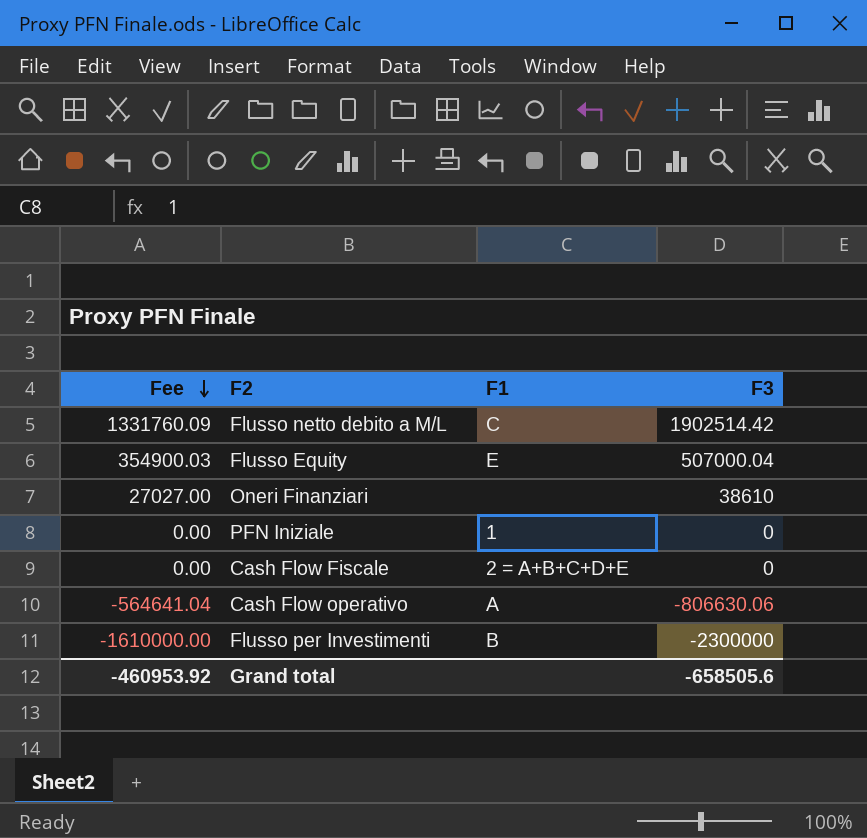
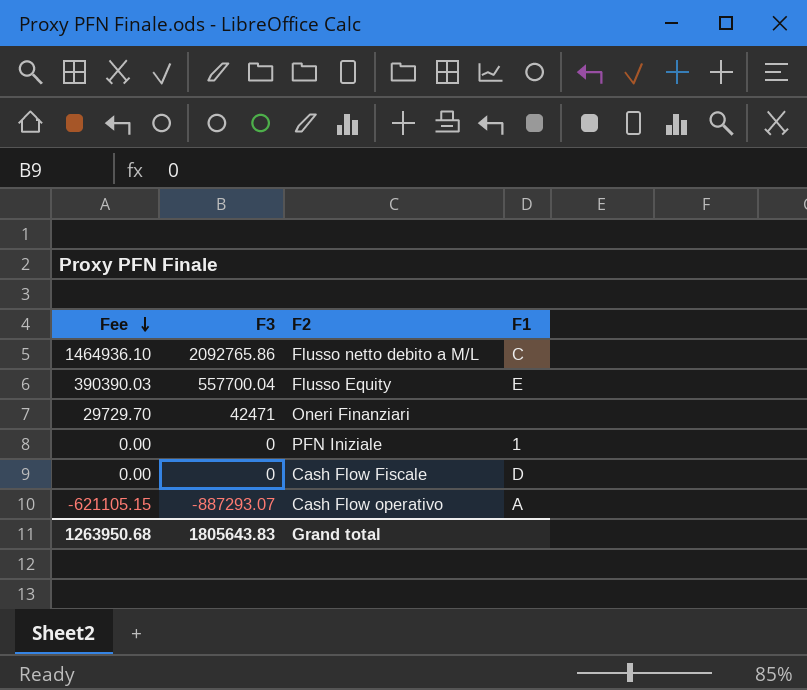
column F3 | position: 4 -> 2
row Flusso per Investimenti: -1610000.00 | B | -2300000 -> none
Flusso netto debito a M/L | Fee: 1331760.09 -> 1464936.10
Flusso netto debito a M/L | F3: 1902514.42 -> 2092765.86
Flusso Equity | Fee: 354900.03 -> 390390.03
Flusso Equity | F3: 507000.04 -> 557700.04
Oneri Finanziari | Fee: 27027.00 -> 29729.70
Oneri Finanziari | F3: 38610 -> 42471
Cash Flow Fiscale | F1: 2 = A+B+C+D+E -> D
Cash Flow operativo | Fee: -564641.04 -> -621105.15
Cash Flow operativo | F3: -806630.06 -> -887293.07
Grand total | Fee: -460953.92 -> 1263950.68
Grand total | F3: -658505.6 -> 1805643.83

